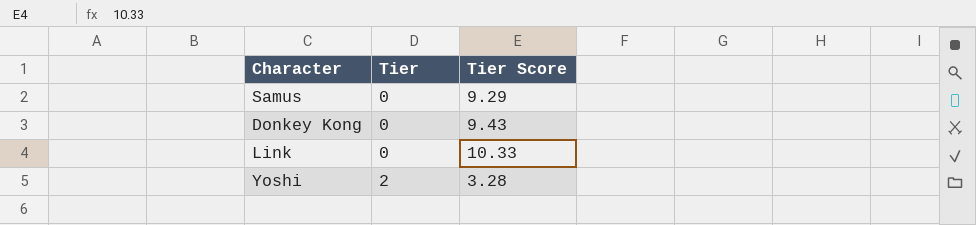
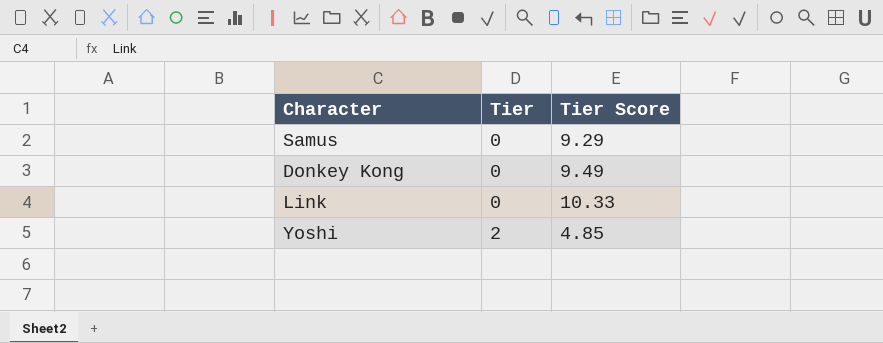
Donkey Kong | Tier Score: 9.43 -> 9.49
Yoshi | Tier Score: 3.28 -> 4.85

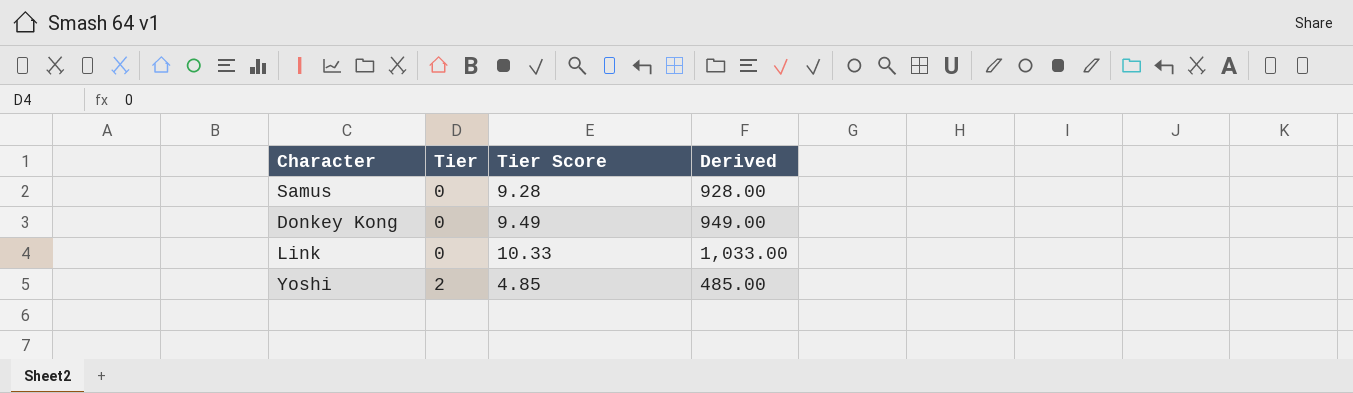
column Derived | formula: none -> [Tier Score] * 100
Samus | Tier Score: 9.29 -> 9.28

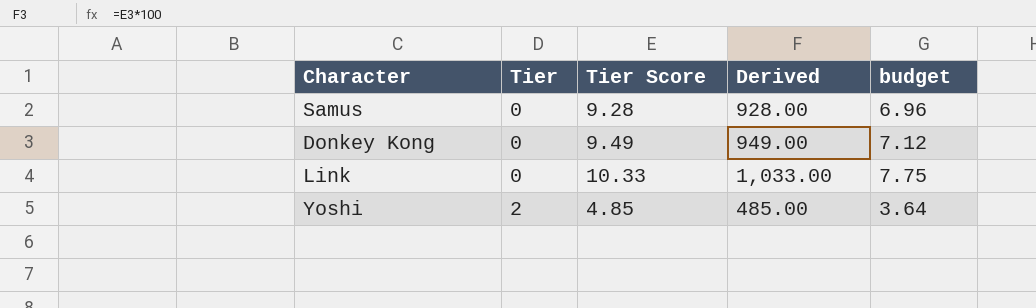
column budget | formula: none -> [Tier Score] * 0.75

